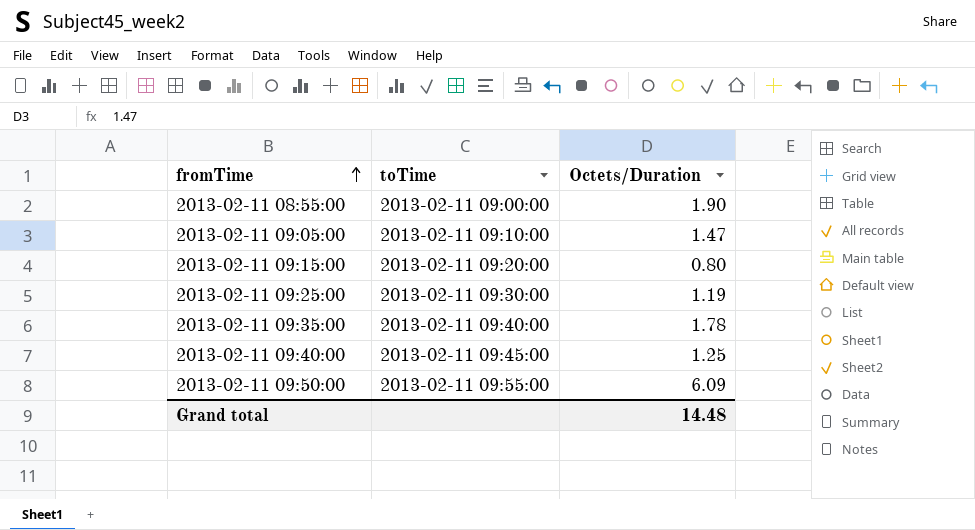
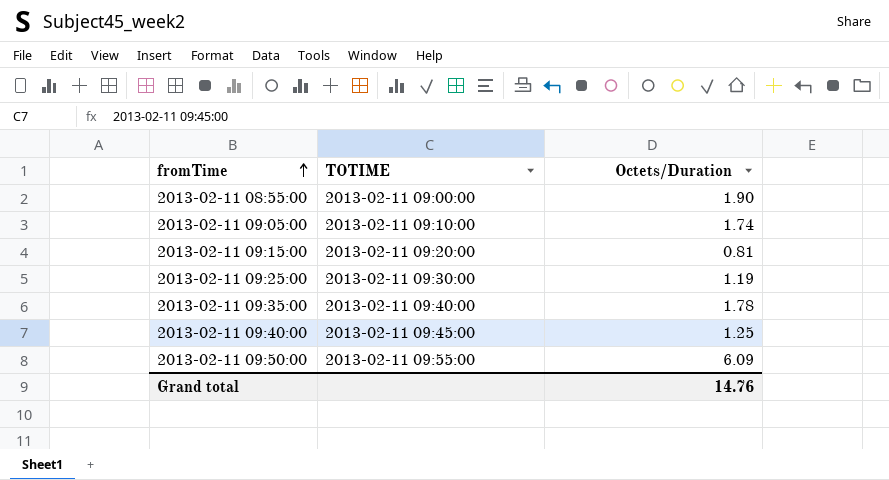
column name: toTime -> TOTIME
2013-02-11 09:05:00 | Octets/Duration: 1.47 -> 1.74
2013-02-11 09:15:00 | Octets/Duration: 0.80 -> 0.81
Grand total | Octets/Duration: 14.48 -> 14.76

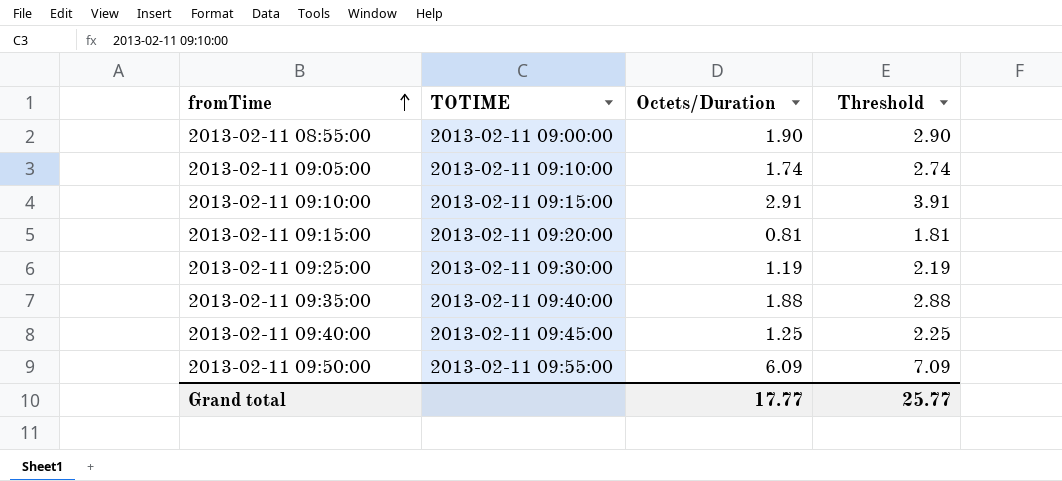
column Threshold | formula: none -> [Octets/Duration] + 1
row 2013-02-11 09:10:00: none -> 2013-02-11 09:15:00 | 2.91 | 3.91
2013-02-11 09:35:00 | Octets/Duration: 1.78 -> 1.88
Grand total | Octets/Duration: 14.76 -> 17.77

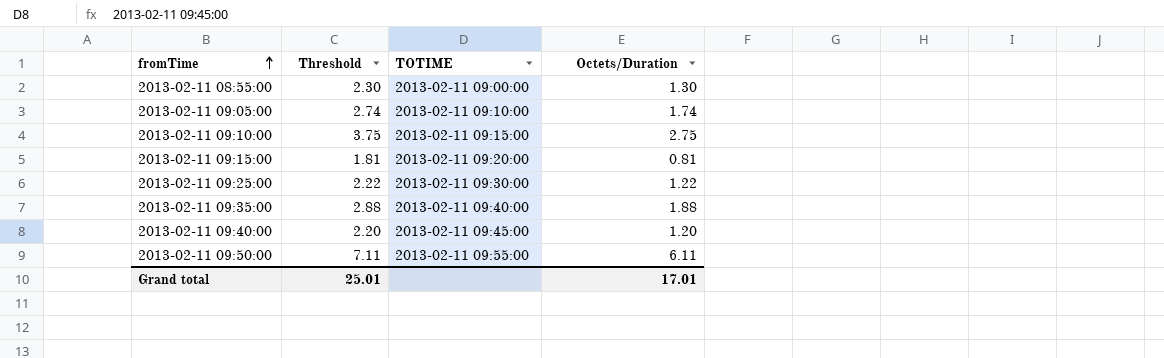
column Threshold | position: 4 -> 2
2013-02-11 08:55:00 | Threshold: 2.90 -> 2.30
2013-02-11 08:55:00 | Octets/Duration: 1.90 -> 1.30
2013-02-11 09:10:00 | Threshold: 3.91 -> 3.75
2013-02-11 09:10:00 | Octets/Duration: 2.91 -> 2.75
2013-02-11 09:25:00 | Threshold: 2.19 -> 2.22
2013-02-11 09:25:00 | Octets/Duration: 1.19 -> 1.22
2013-02-11 09:40:00 | Threshold: 2.25 -> 2.20
2013-02-11 09:40:00 | Octets/Duration: 1.25 -> 1.20
2013-02-11 09:50:00 | Threshold: 7.09 -> 7.11
2013-02-11 09:50:00 | Octets/Duration: 6.09 -> 6.11
Grand total | Threshold: 25.77 -> 25.01
Grand total | Octets/Duration: 17.77 -> 17.01

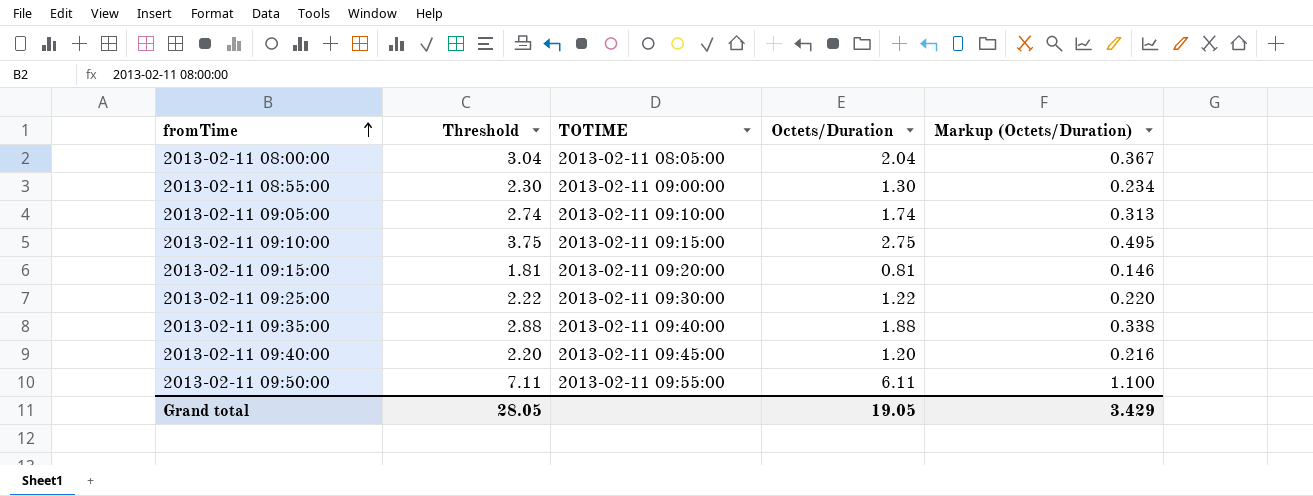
column Markup (Octets/Duration) | formula: none -> [Octets/Duration] * 0.18
row 2013-02-11 08:00:00: none -> 3.04 | 2013-02-11 08:05:00 | 2.04 | 0.367
Grand total | Threshold: 25.01 -> 28.05
Grand total | Octets/Duration: 17.01 -> 19.05

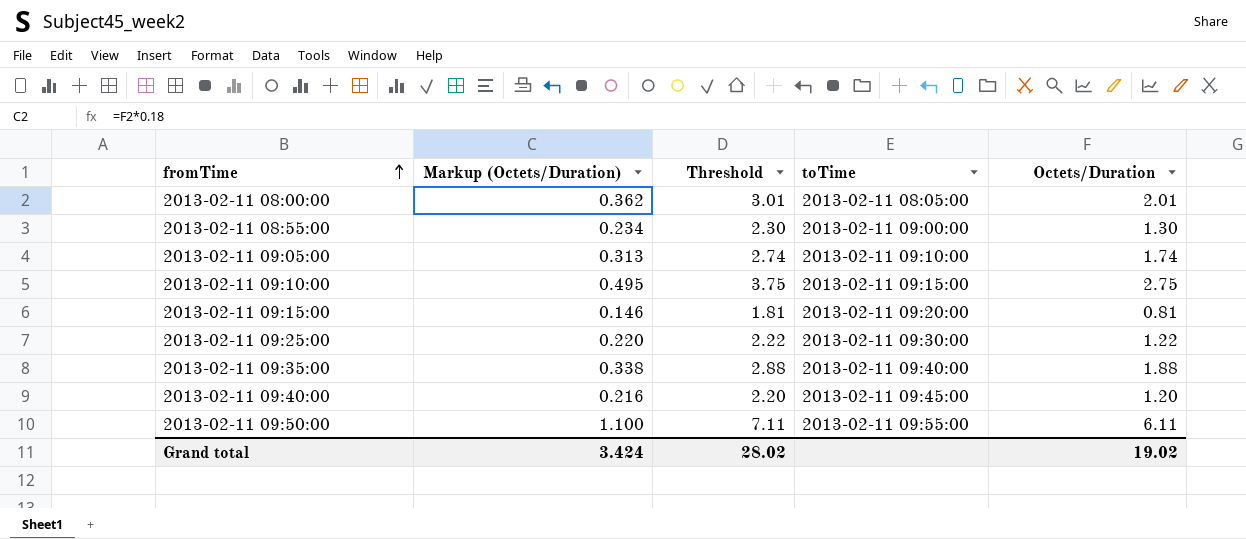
column Markup (Octets/Duration) | position: 5 -> 2
column name: TOTIME -> toTime
2013-02-11 08:00:00 | Markup (Octets/Duration): 0.367 -> 0.362
2013-02-11 08:00:00 | Threshold: 3.04 -> 3.01
2013-02-11 08:00:00 | Octets/Duration: 2.04 -> 2.01
Grand total | Markup (Octets/Duration): 3.429 -> 3.424
Grand total | Threshold: 28.05 -> 28.02
Grand total | Octets/Duration: 19.05 -> 19.02

